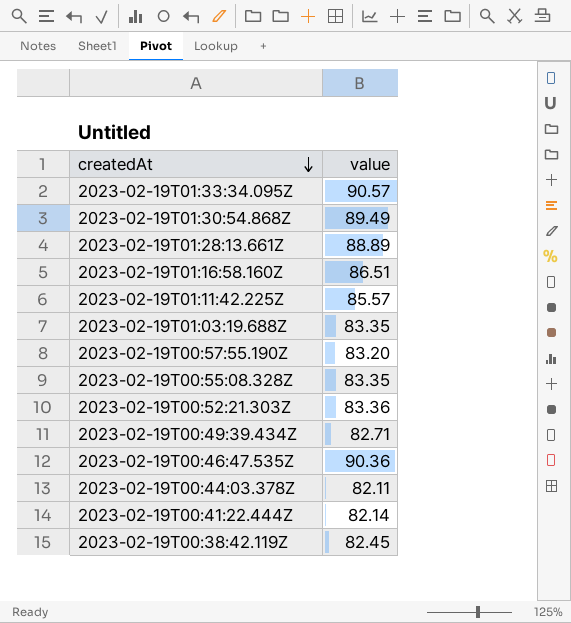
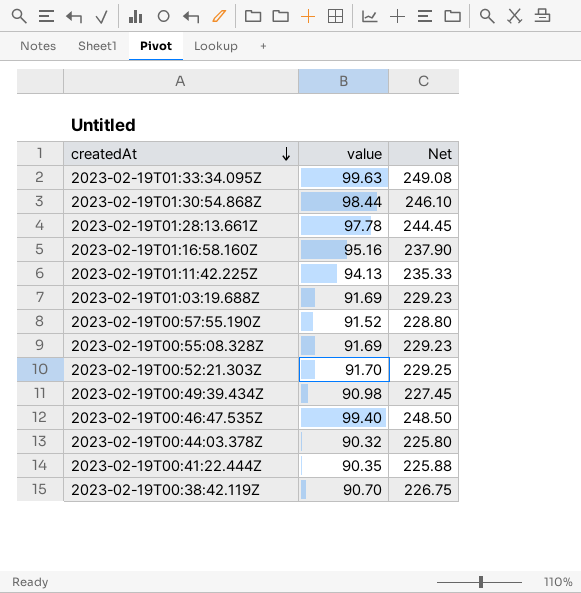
column Net | formula: none -> [value] * 2.5
2023-02-19T01:33:34.095Z | value: 90.57 -> 99.63
2023-02-19T01:30:54.868Z | value: 89.49 -> 98.44
2023-02-19T01:28:13.661Z | value: 88.89 -> 97.78
2023-02-19T01:16:58.160Z | value: 86.51 -> 95.16
2023-02-19T01:11:42.225Z | value: 85.57 -> 94.13
2023-02-19T01:03:19.688Z | value: 83.35 -> 91.69
2023-02-19T00:57:55.190Z | value: 83.20 -> 91.52
2023-02-19T00:55:08.328Z | value: 83.35 -> 91.69
2023-02-19T00:52:21.303Z | value: 83.36 -> 91.70
2023-02-19T00:49:39.434Z | value: 82.71 -> 90.98
2023-02-19T00:46:47.535Z | value: 90.36 -> 99.40
2023-02-19T00:44:03.378Z | value: 82.11 -> 90.32
2023-02-19T00:41:22.444Z | value: 82.14 -> 90.35
2023-02-19T00:38:42.119Z | value: 82.45 -> 90.70

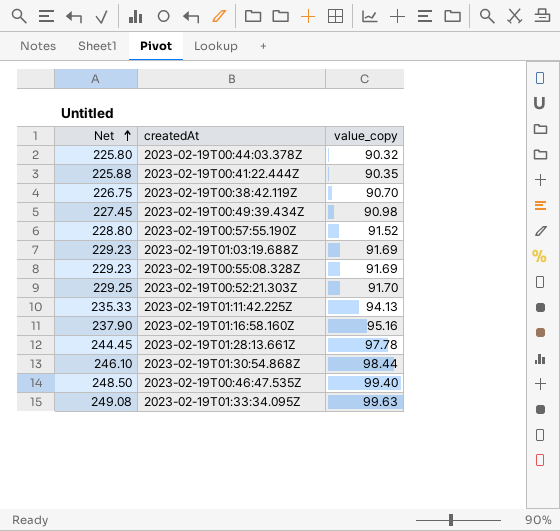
row order: createdAt descending -> Net ascending
column Net | position: 3 -> 1
column name: value -> value_copy

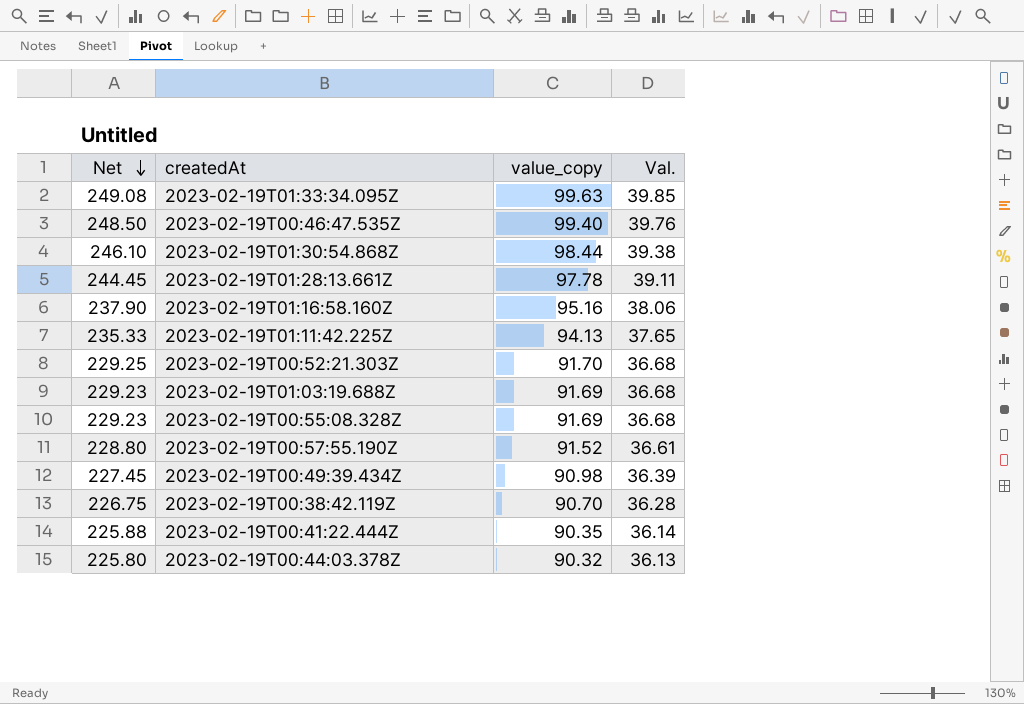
row order: Net ascending -> Net descending
column Val. | formula: none -> [value_copy] * 0.4

